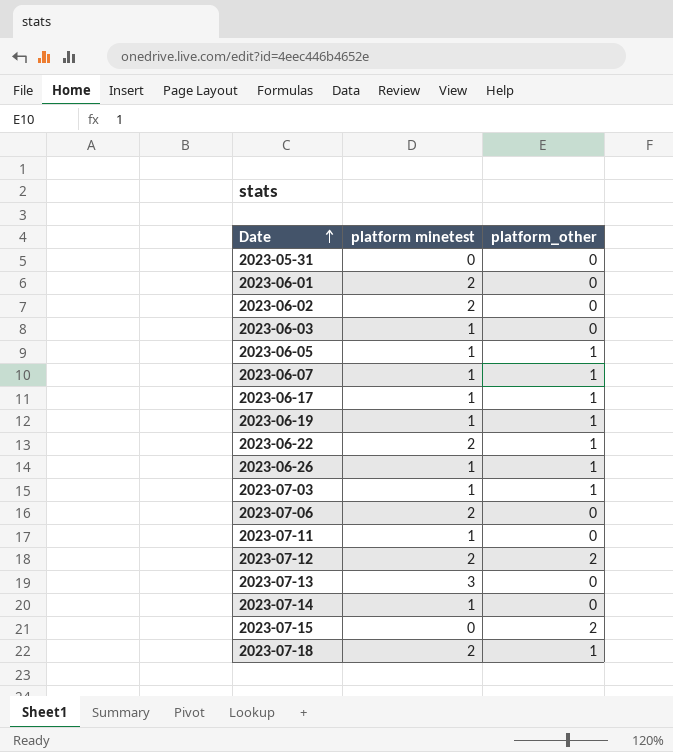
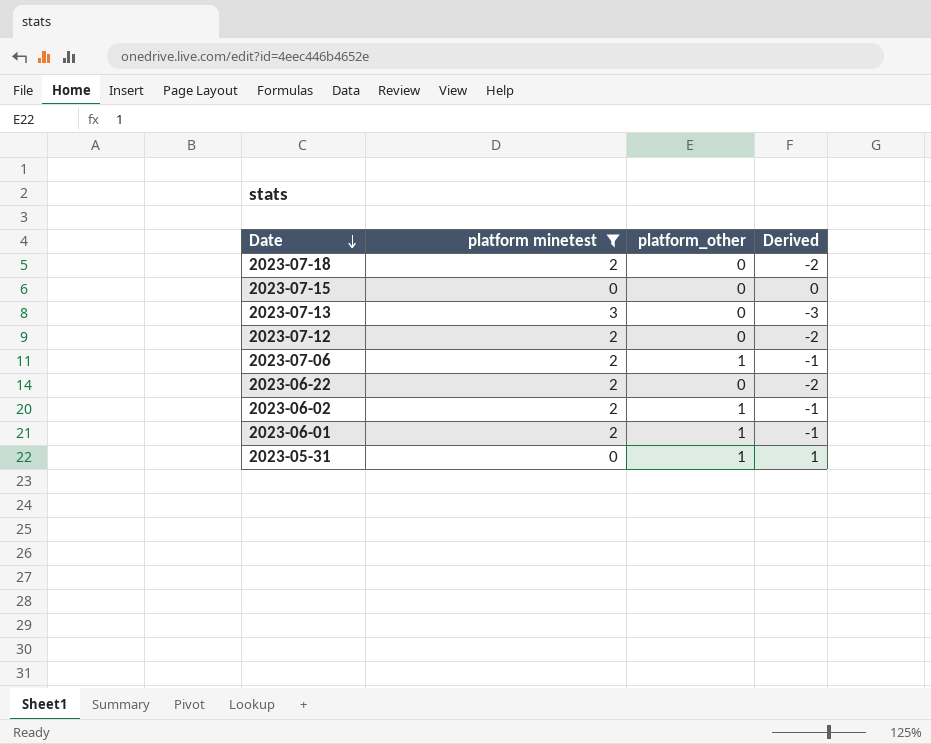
filter: none -> platform minetest != 1
row order: Date ascending -> Date descending
column Derived | formula: none -> [platform_other] - [platform minetest]
2023-07-18 | platform_other: 1 -> 0
2023-07-15 | platform_other: 2 -> 0
2023-07-12 | platform_other: 2 -> 0
2023-07-06 | platform_other: 0 -> 1
2023-06-22 | platform_other: 1 -> 0
2023-06-02 | platform_other: 0 -> 1
2023-06-01 | platform_other: 0 -> 1
2023-05-31 | platform_other: 0 -> 1

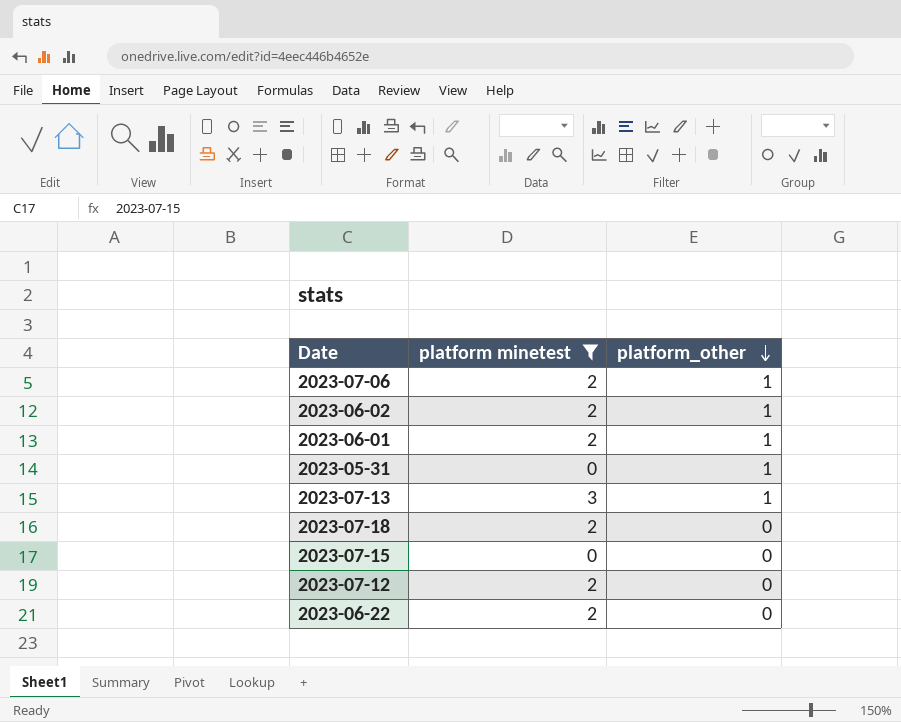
row order: Date descending -> platform_other descending
column Derived | formula: [platform_other] - [platform minetest] -> none
2023-07-13 | platform_other: 0 -> 1

